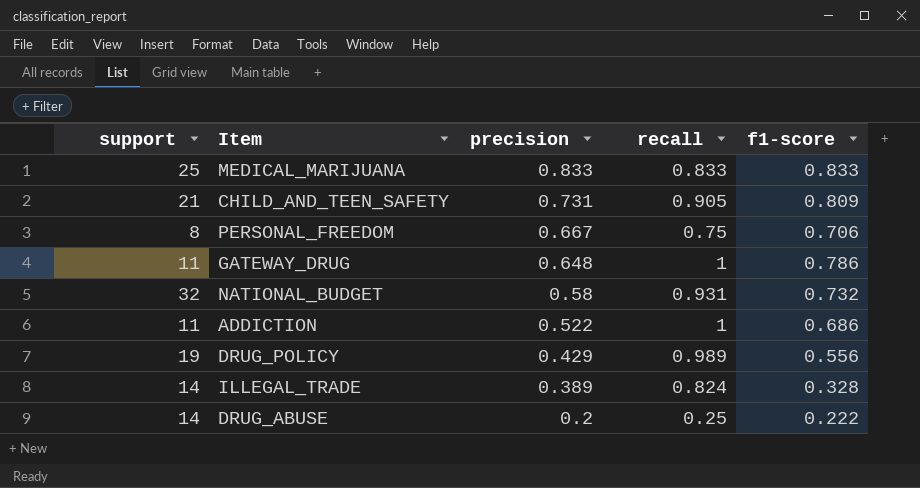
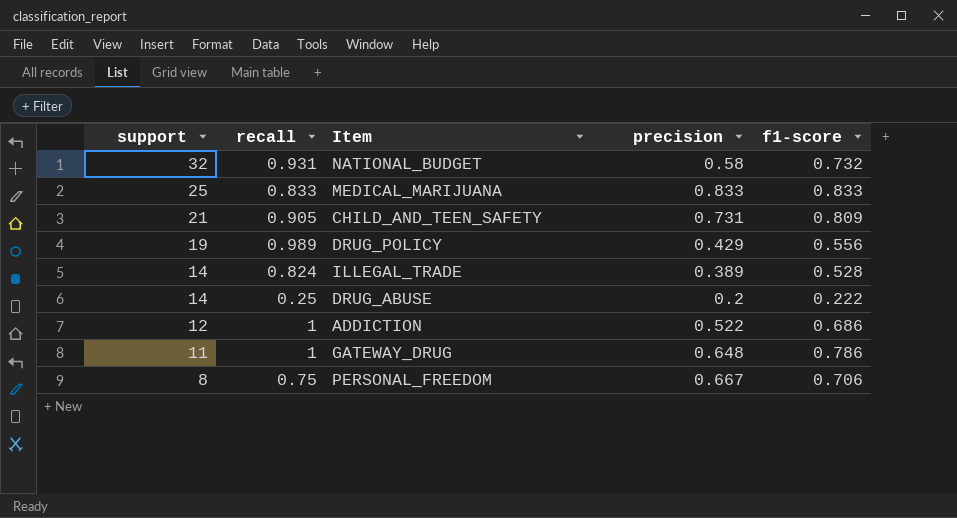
row order: precision descending -> support descending
column recall | position: 4 -> 2
ILLEGAL_TRADE | f1-score: 0.328 -> 0.528
ADDICTION | support: 11 -> 12

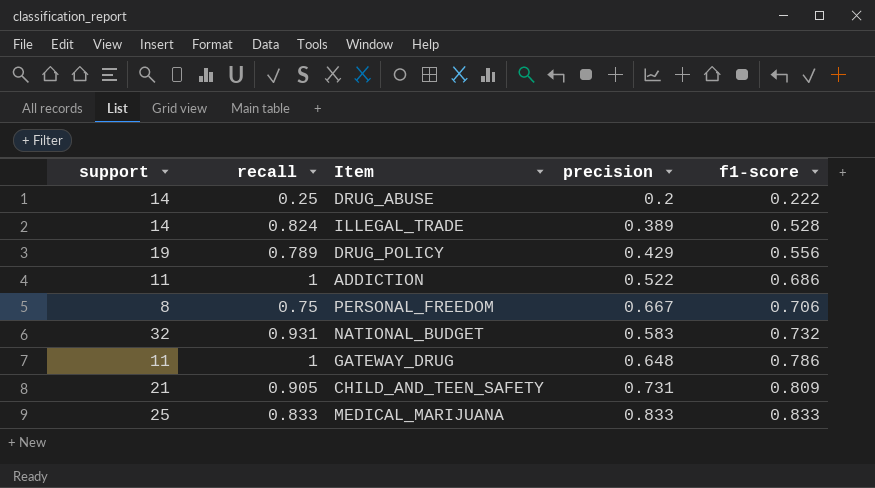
row order: support descending -> f1-score ascending
DRUG_POLICY | recall: 0.989 -> 0.789
ADDICTION | support: 12 -> 11
NATIONAL_BUDGET | precision: 0.58 -> 0.583

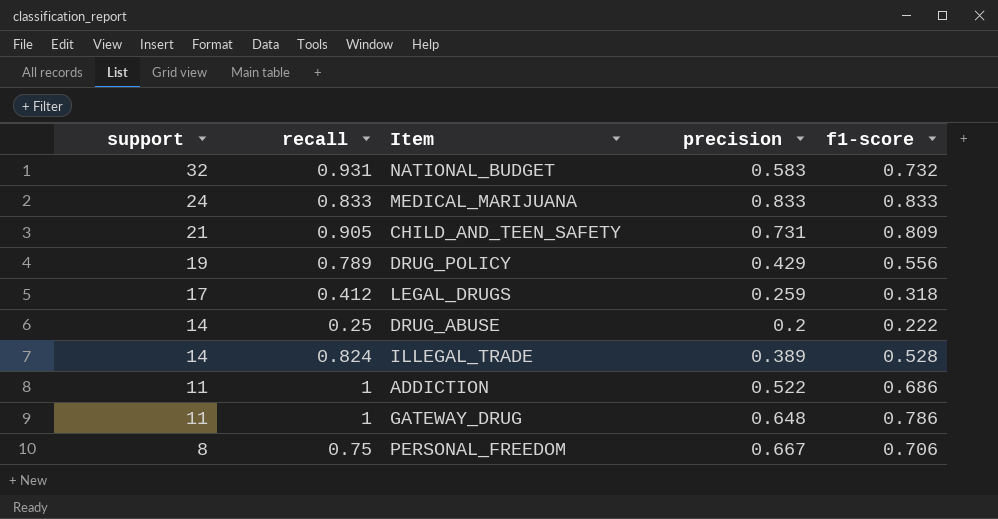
row order: f1-score ascending -> support descending
MEDICAL_MARIJUANA | support: 25 -> 24
row LEGAL_DRUGS: none -> 17 | 0.412 | 0.259 | 0.318

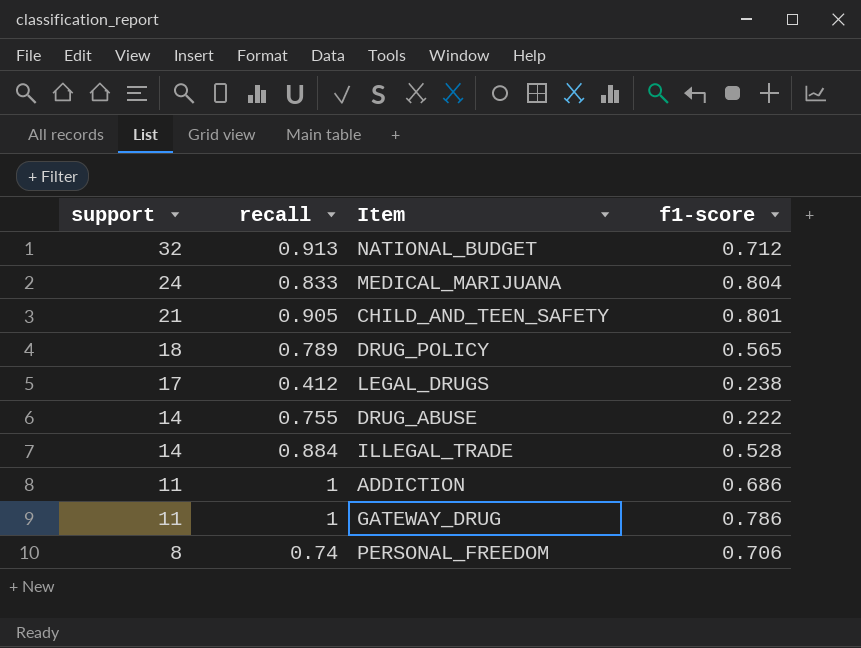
column precision | position: 4 -> none
NATIONAL_BUDGET | recall: 0.931 -> 0.913
NATIONAL_BUDGET | f1-score: 0.732 -> 0.712
MEDICAL_MARIJUANA | f1-score: 0.833 -> 0.804
CHILD_AND_TEEN_SAFETY | f1-score: 0.809 -> 0.801
DRUG_POLICY | support: 19 -> 18
DRUG_POLICY | f1-score: 0.556 -> 0.565
LEGAL_DRUGS | f1-score: 0.318 -> 0.238
DRUG_ABUSE | recall: 0.25 -> 0.755
ILLEGAL_TRADE | recall: 0.824 -> 0.884
PERSONAL_FREEDOM | recall: 0.75 -> 0.74

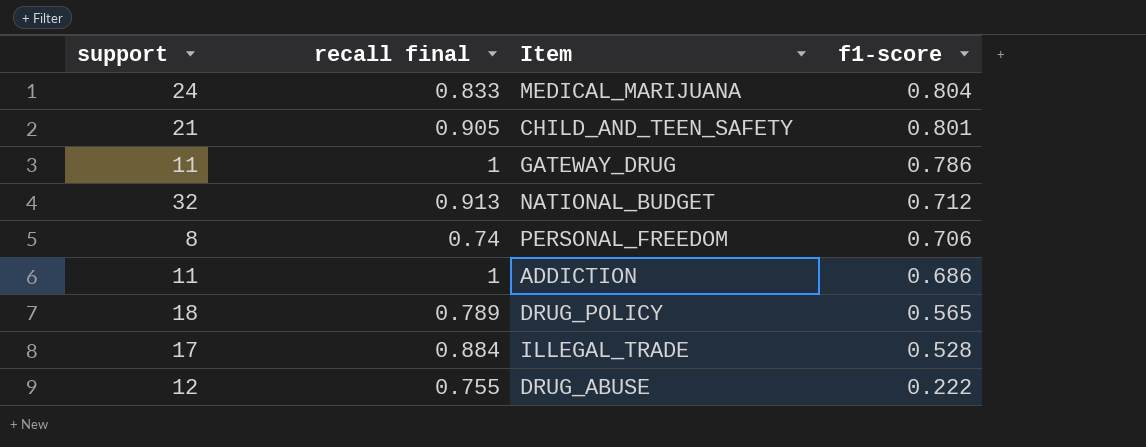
row order: support descending -> f1-score descending
column name: recall -> recall final
row LEGAL_DRUGS: 17 | 0.412 | 0.238 -> none
ILLEGAL_TRADE | support: 14 -> 17
DRUG_ABUSE | support: 14 -> 12

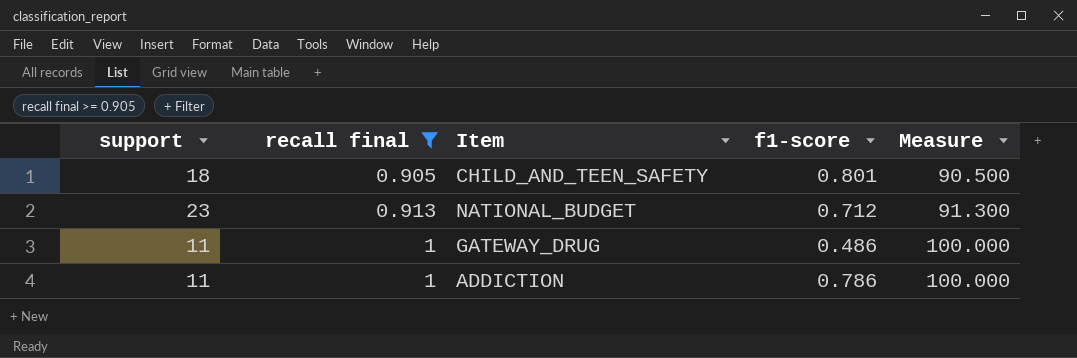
filter: none -> recall final >= 0.905
row order: f1-score descending -> recall final ascending
column Measure | formula: none -> [recall final] * 100
CHILD_AND_TEEN_SAFETY | support: 21 -> 18
NATIONAL_BUDGET | support: 32 -> 23
GATEWAY_DRUG | f1-score: 0.786 -> 0.486
ADDICTION | f1-score: 0.686 -> 0.786

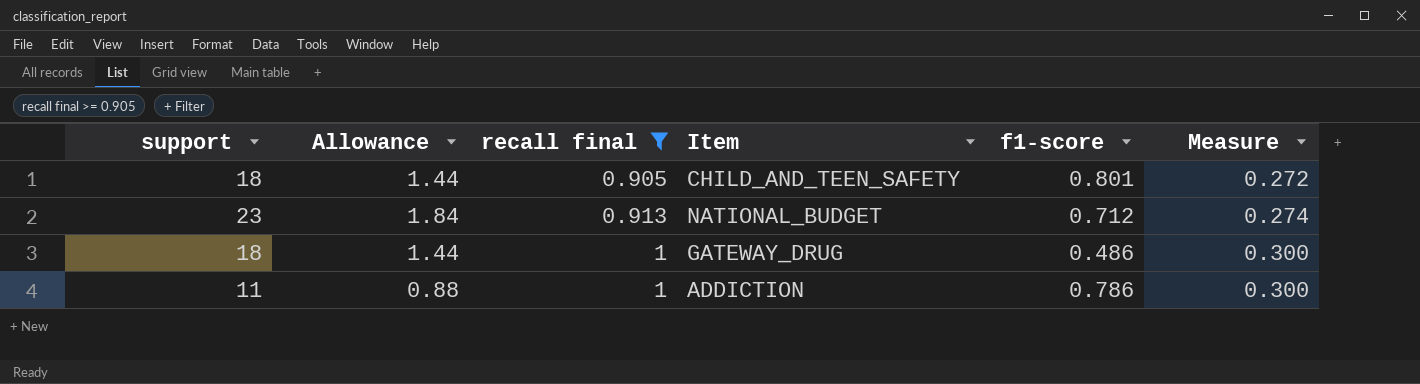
column Allowance | formula: none -> [support] * 0.08
column Measure | formula: [recall final] * 100 -> [recall final] * 0.3
GATEWAY_DRUG | support: 11 -> 18

